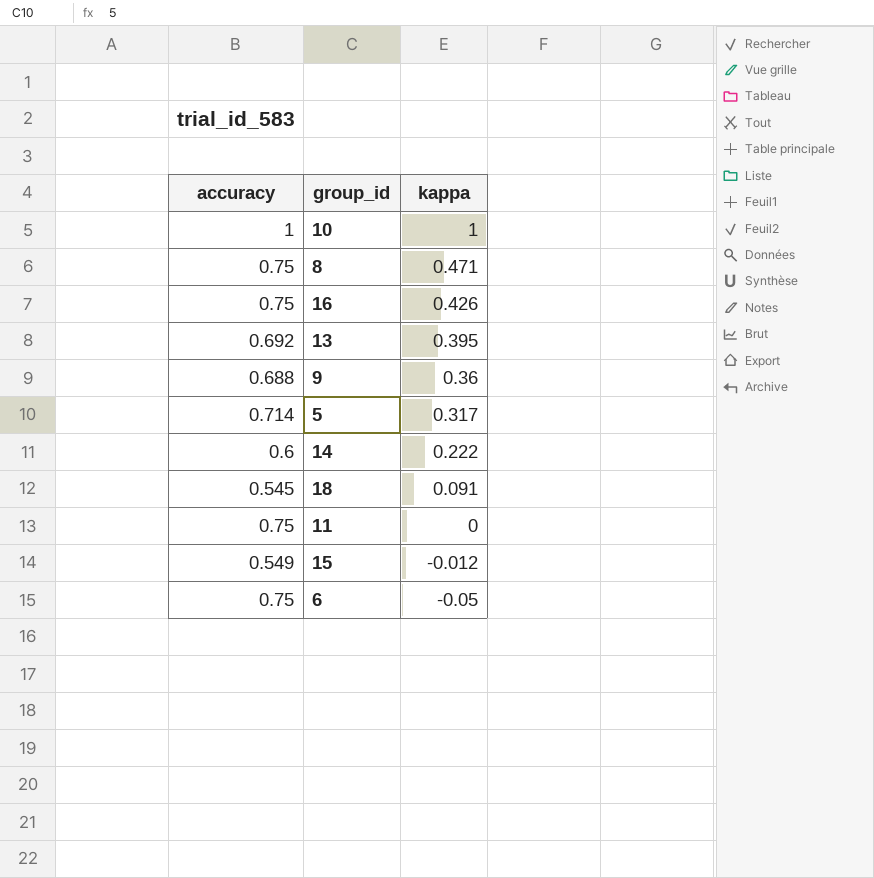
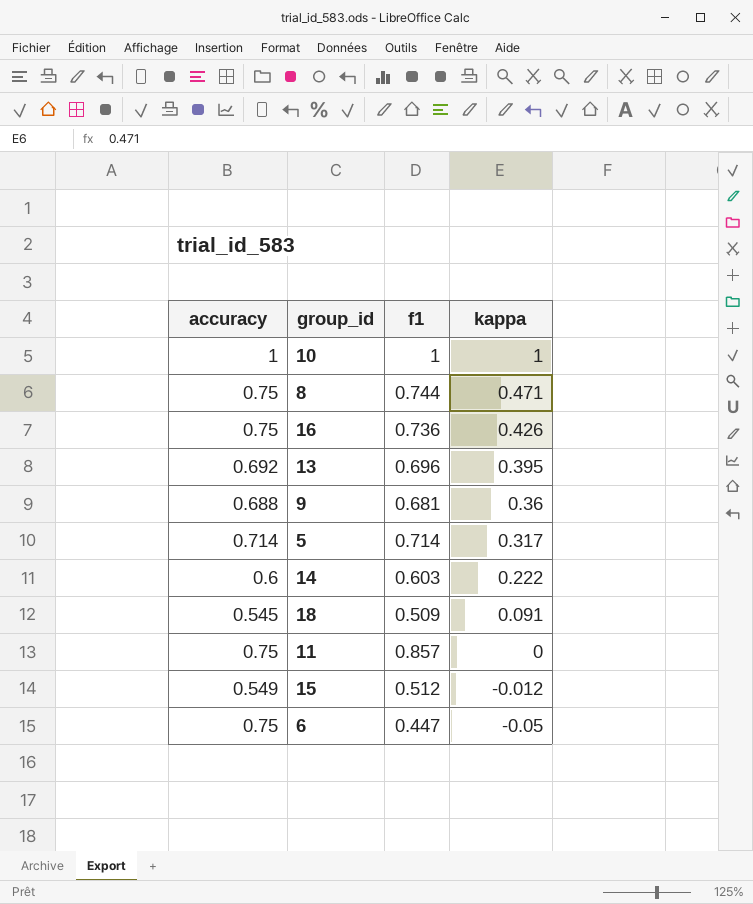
column f1 | position: none -> 3

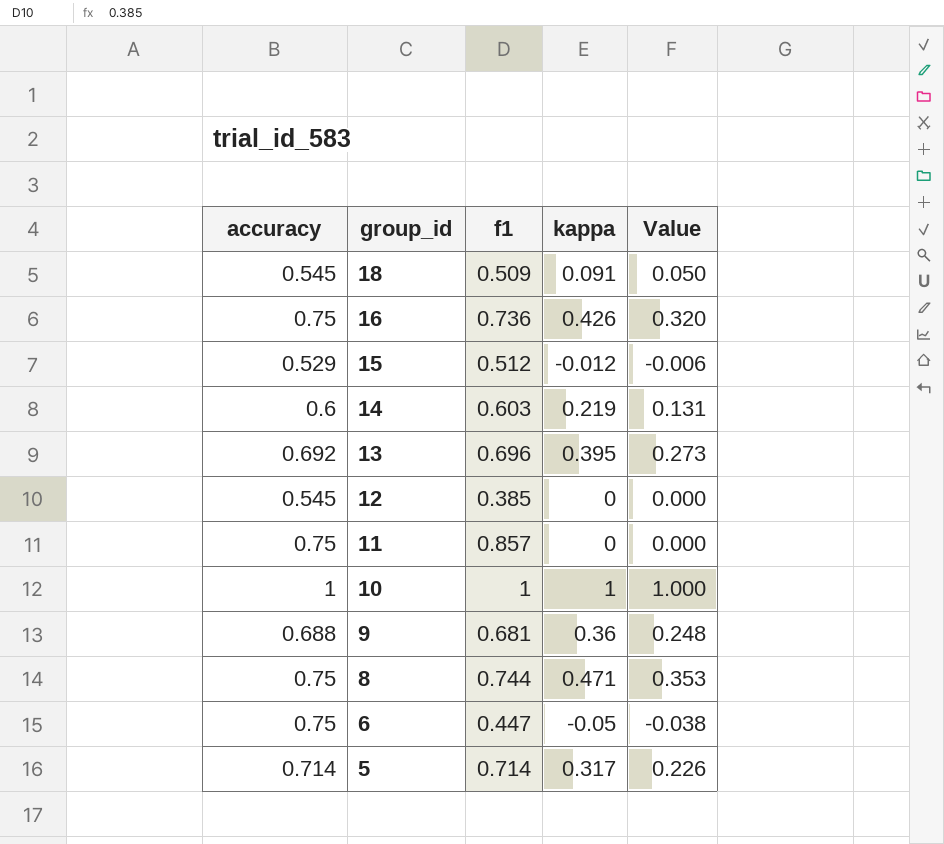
row order: kappa descending -> group_id descending
column Value | formula: none -> [accuracy] * [kappa]
15 | accuracy: 0.549 -> 0.529
14 | kappa: 0.222 -> 0.219
row 12: none -> 0.545 | 0.385 | 0 | 0.000

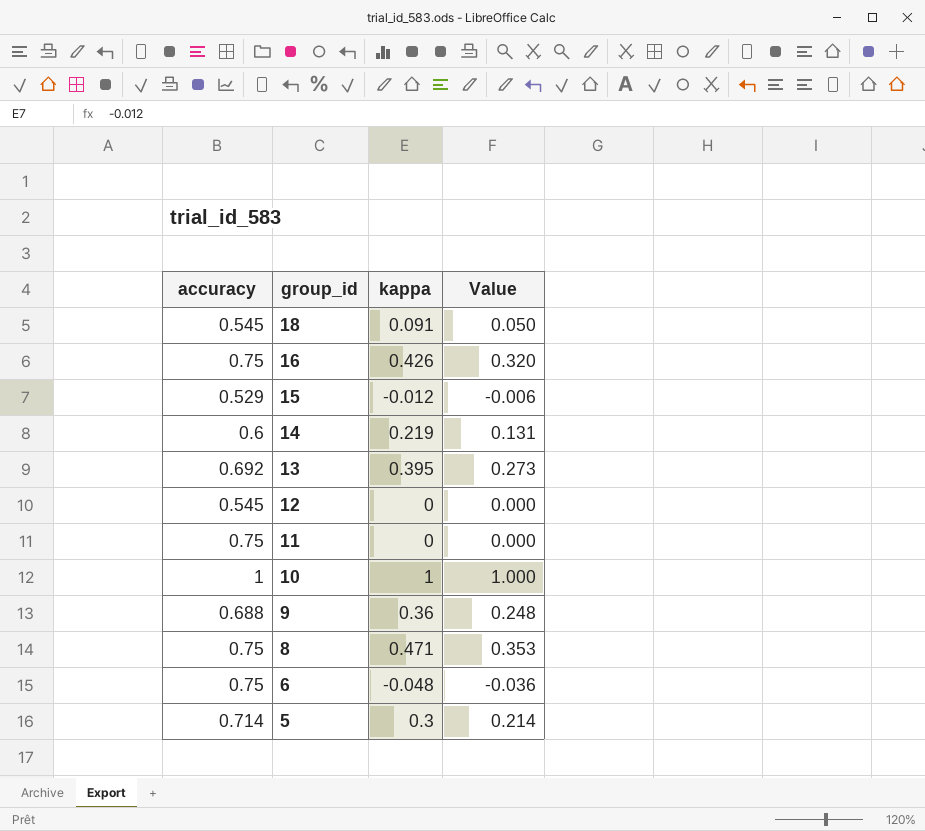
column f1 | position: 3 -> none
6 | kappa: -0.05 -> -0.048
6 | Value: -0.038 -> -0.036
5 | kappa: 0.317 -> 0.3
5 | Value: 0.226 -> 0.214

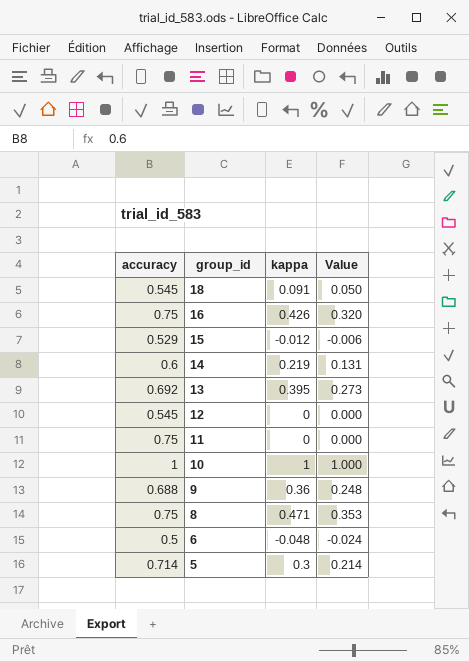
6 | accuracy: 0.75 -> 0.5
6 | Value: -0.036 -> -0.024

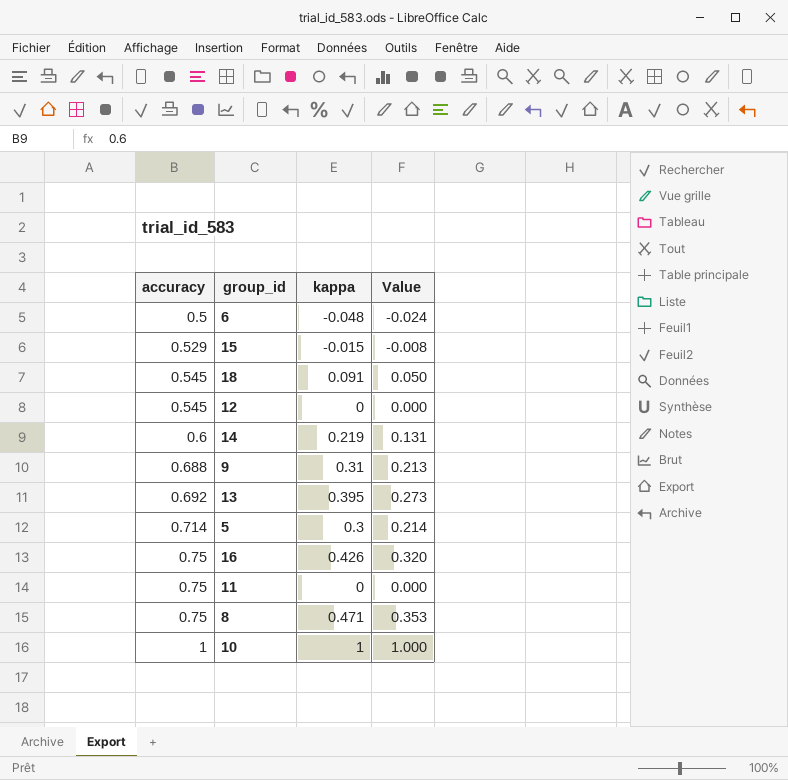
row order: group_id descending -> accuracy ascending
15 | kappa: -0.012 -> -0.015
15 | Value: -0.006 -> -0.008
9 | kappa: 0.36 -> 0.31
9 | Value: 0.248 -> 0.213

